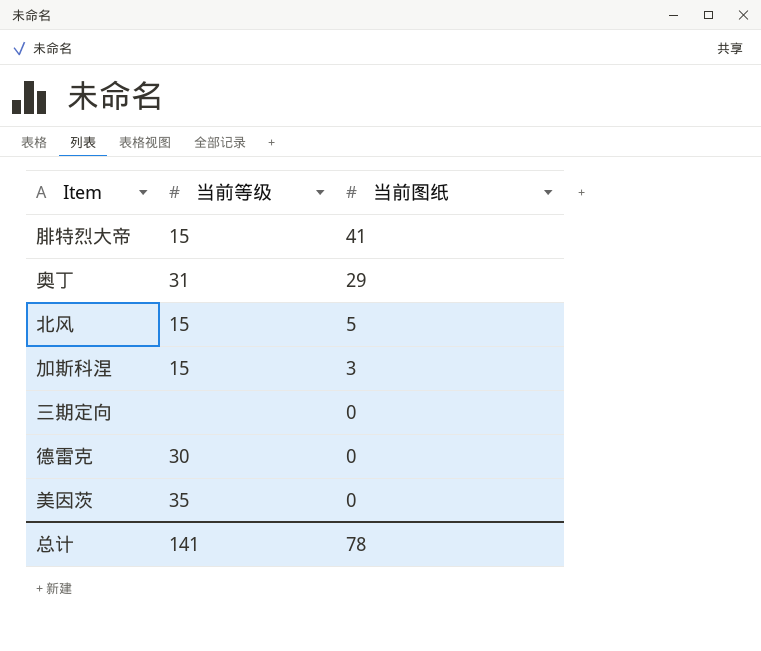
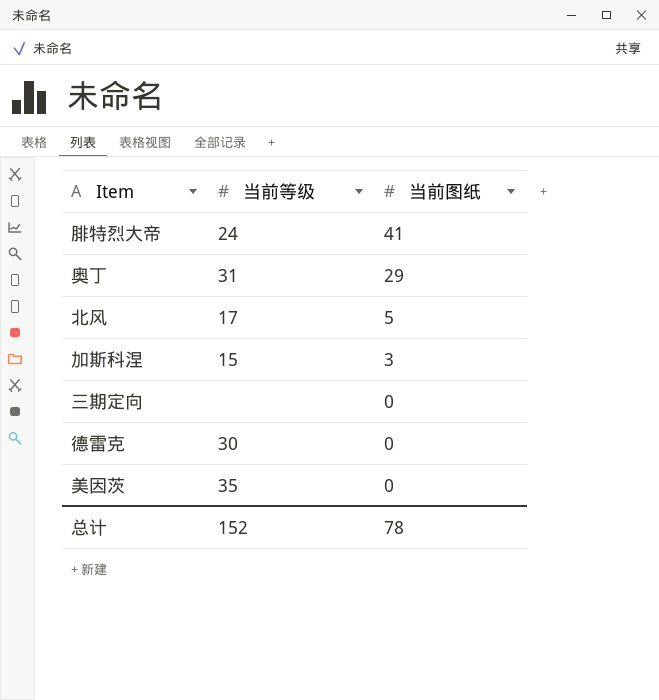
腓特烈大帝 | 当前等级: 15 -> 24
北风 | 当前等级: 15 -> 17
总计 | 当前等级: 141 -> 152

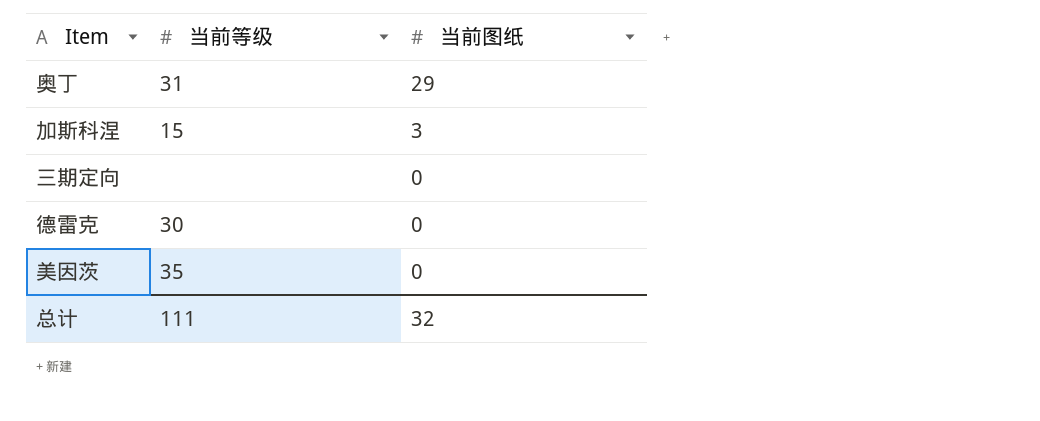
row 腓特烈大帝: 24 | 41 -> none
row 北风: 17 | 5 -> none
总计 | 当前等级: 152 -> 111
总计 | 当前图纸: 78 -> 32

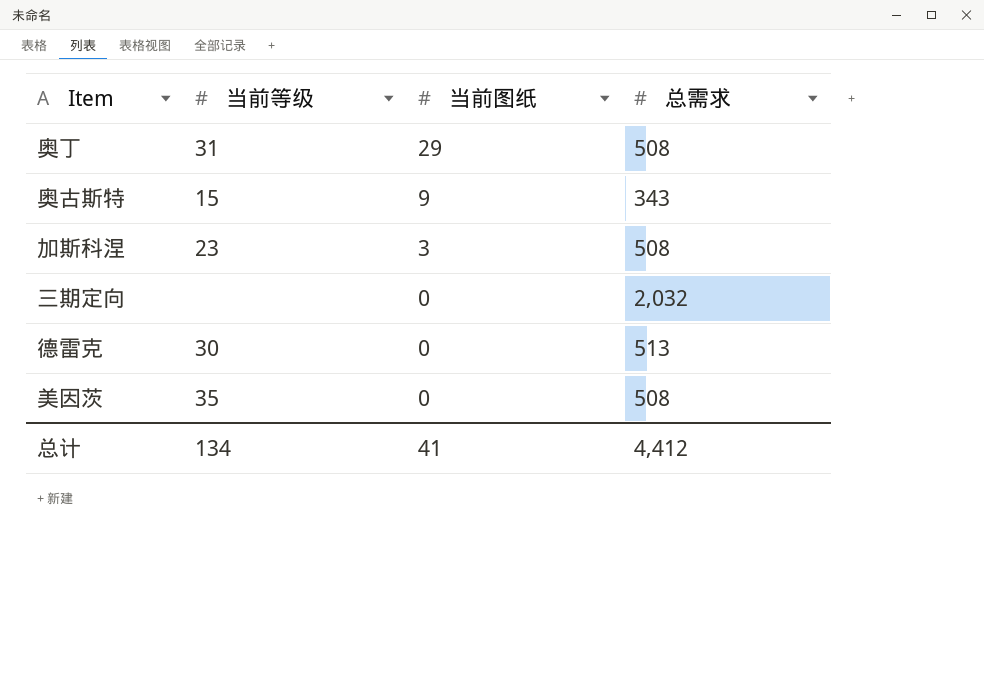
column 总需求 | position: none -> 4
row 奥古斯特: none -> 15 | 9 | 343
加斯科涅 | 当前等级: 15 -> 23
总计 | 当前等级: 111 -> 134
总计 | 当前图纸: 32 -> 41

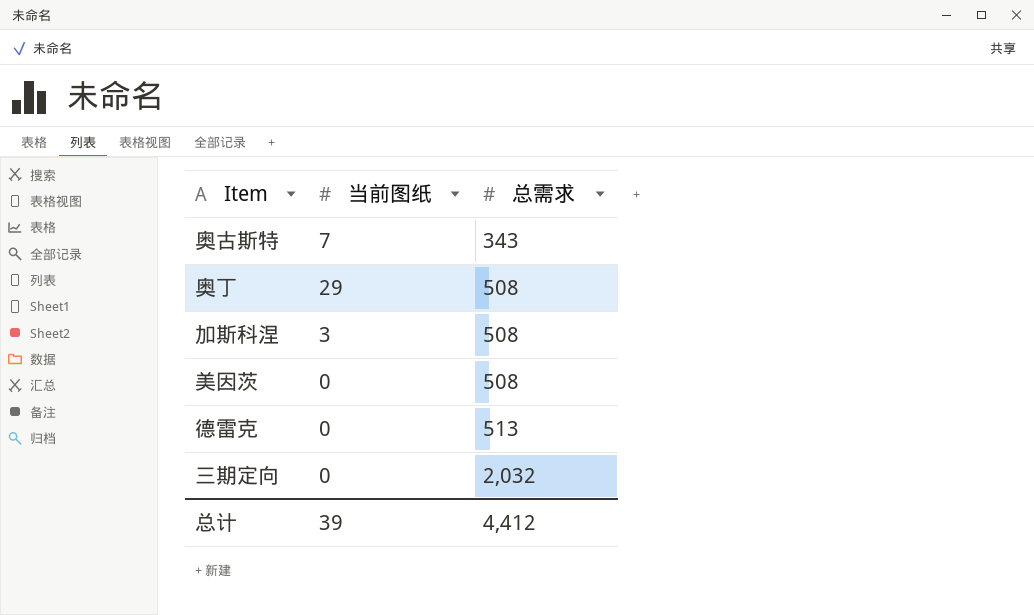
row order: 当前图纸 descending -> 总需求 ascending
column 当前等级 | position: 2 -> none
奥古斯特 | 当前图纸: 9 -> 7
总计 | 当前图纸: 41 -> 39

